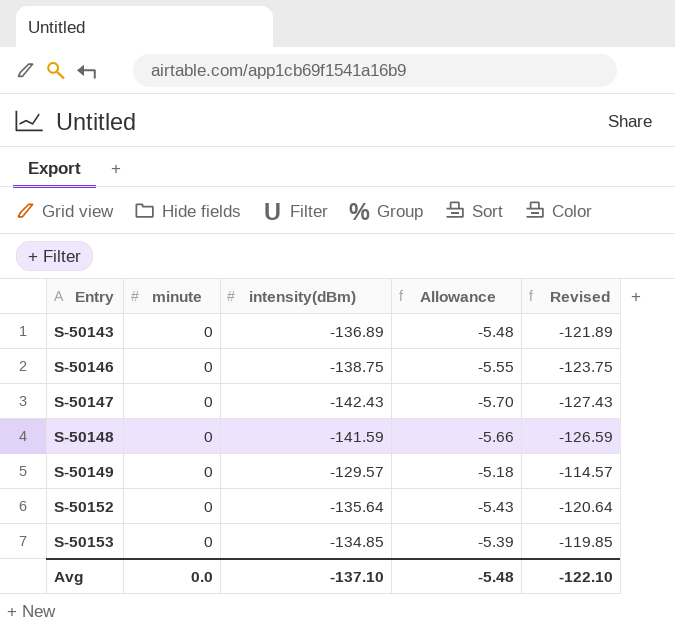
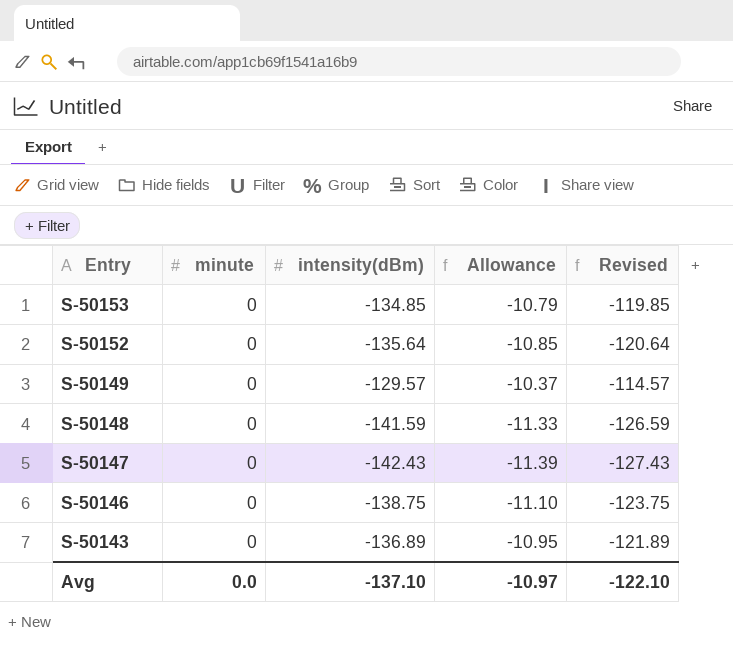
row order: Entry ascending -> Entry descending
column Allowance | formula: [intensity(dBm)] * 0.04 -> [intensity(dBm)] * 0.08
Avg | Allowance: -5.48 -> -10.97

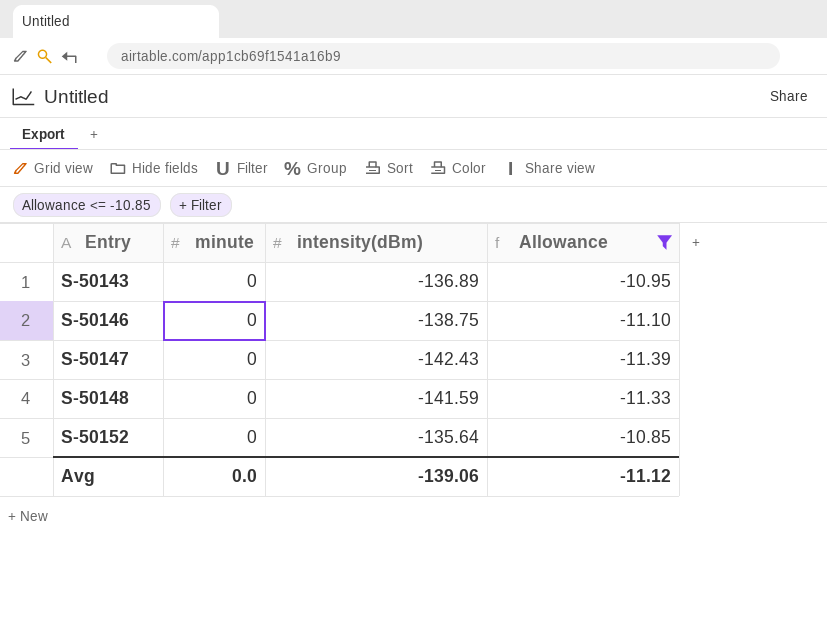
filter: none -> Allowance <= -10.85
row order: Entry descending -> Entry ascending
column Revised | formula: [intensity(dBm)] + 15 -> none
Avg | intensity(dBm): -137.10 -> -139.06
Avg | Allowance: -10.97 -> -11.12

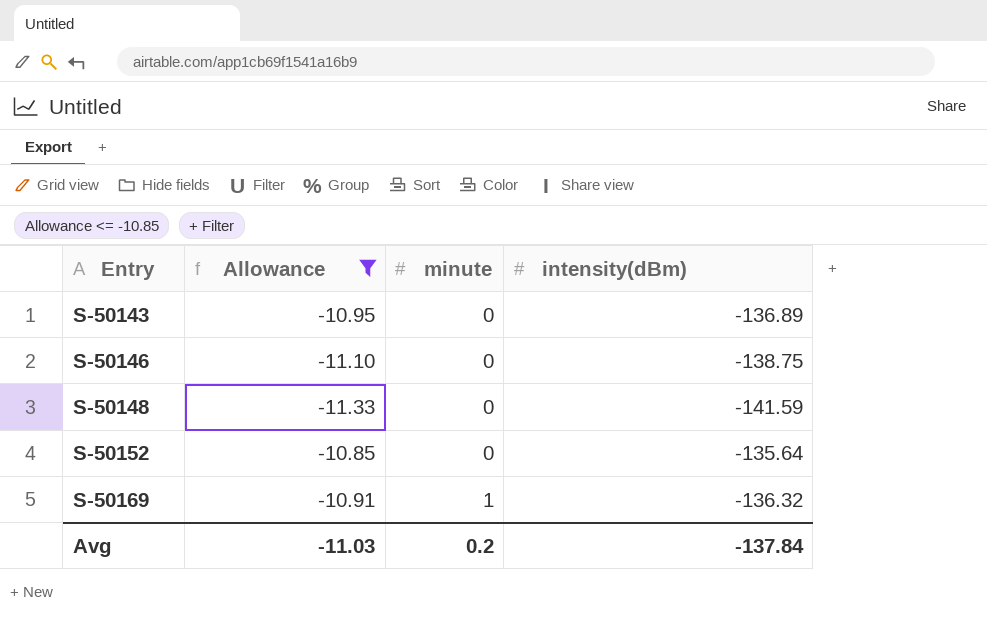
column Allowance | position: 4 -> 2
row S-50147: 0 | -142.43 | -11.39 -> none
row S-50169: none -> -10.91 | 1 | -136.32
Avg | Allowance: -11.12 -> -11.03
Avg | minute: 0.0 -> 0.2
Avg | intensity(dBm): -139.06 -> -137.84

